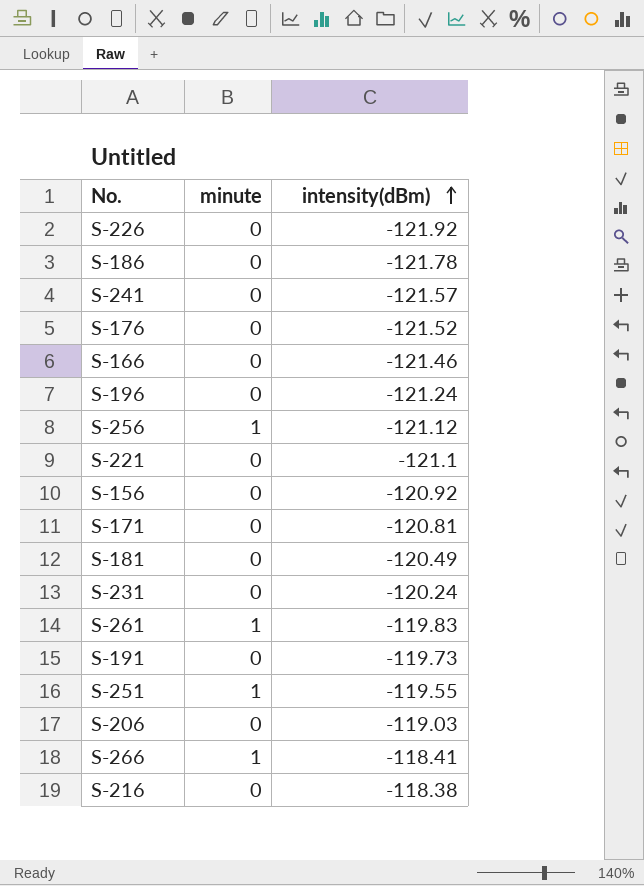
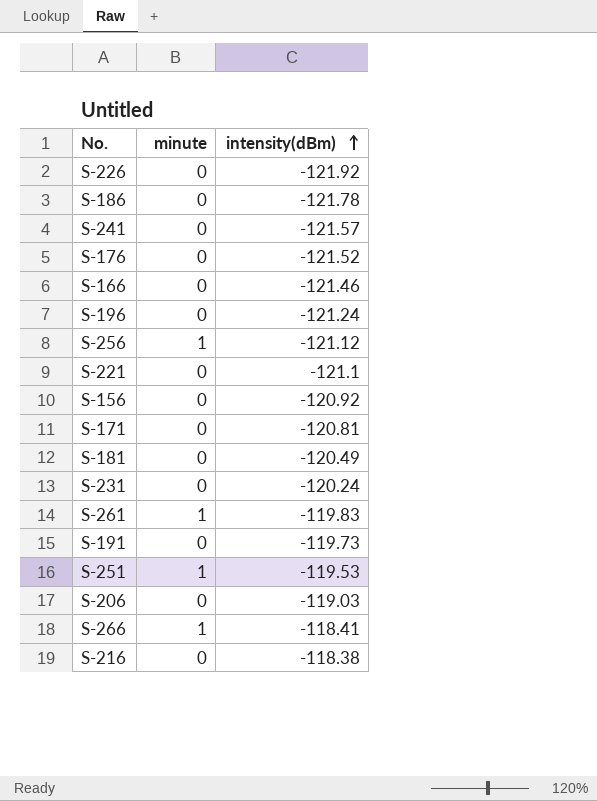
S-251 | intensity(dBm): -119.55 -> -119.53

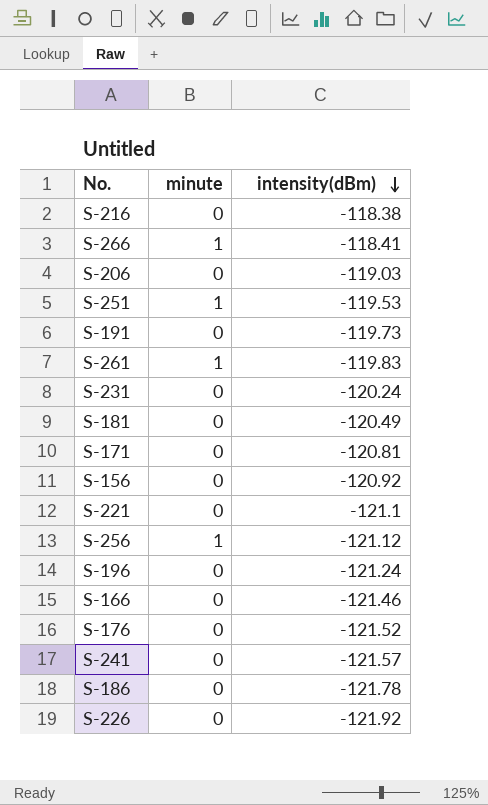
row order: intensity(dBm) ascending -> intensity(dBm) descending

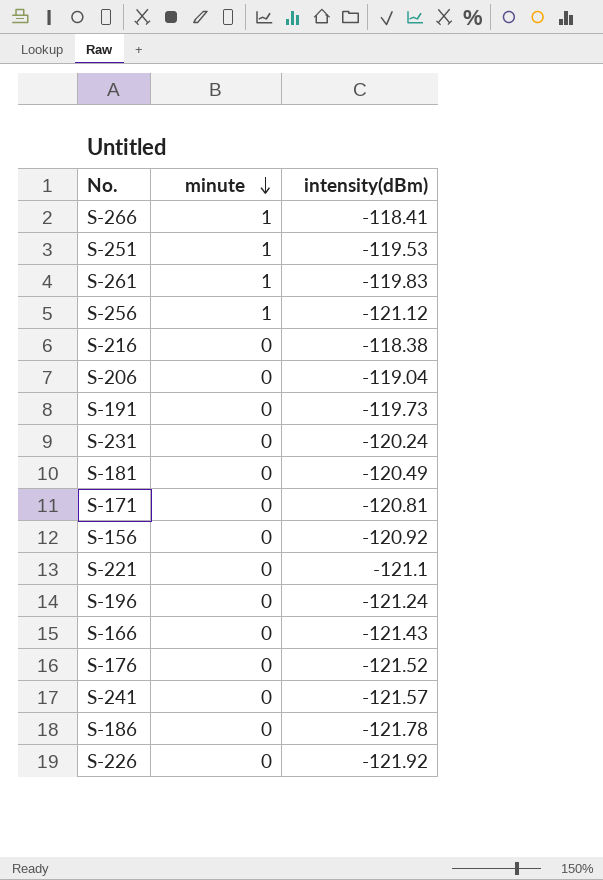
row order: intensity(dBm) descending -> minute descending
S-206 | intensity(dBm): -119.03 -> -119.04
S-166 | intensity(dBm): -121.46 -> -121.43

